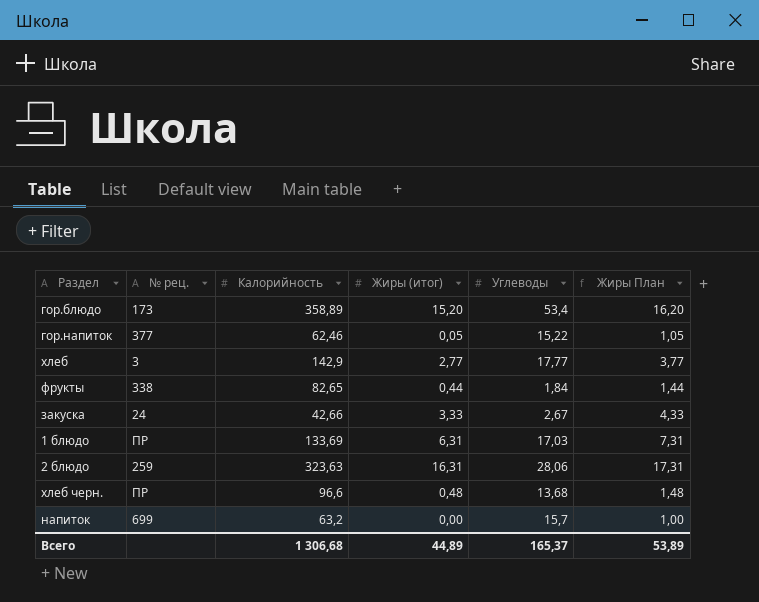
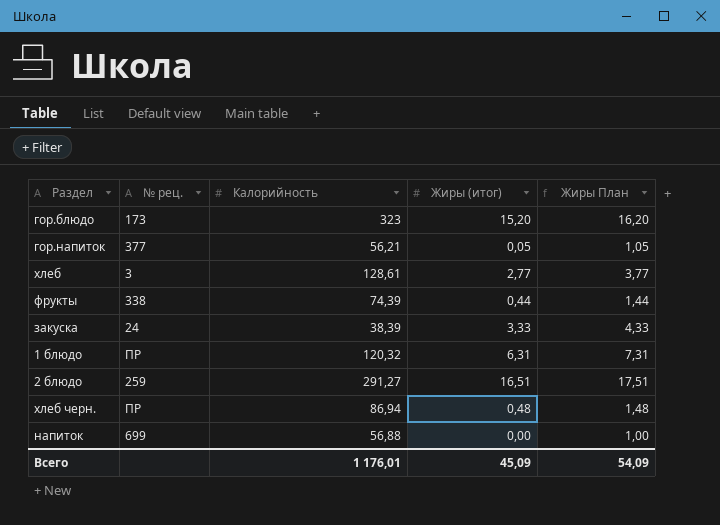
column Углеводы | position: 5 -> none
гор.блюдо | Калорийность: 358,89 -> 323
гор.напиток | Калорийность: 62,46 -> 56,21
хлеб | Калорийность: 142,9 -> 128,61
фрукты | Калорийность: 82,65 -> 74,39
закуска | Калорийность: 42,66 -> 38,39
1 блюдо | Калорийность: 133,69 -> 120,32
2 блюдо | Калорийность: 323,63 -> 291,27
2 блюдо | Жиры (итог): 16,31 -> 16,51
2 блюдо | Жиры План: 17,31 -> 17,51
хлеб черн. | Калорийность: 96,6 -> 86,94
напиток | Калорийность: 63,2 -> 56,88
Всего | Калорийность: 1 306,68 -> 1 176,01
Всего | Жиры (итог): 44,89 -> 45,09
Всего | Жиры План: 53,89 -> 54,09

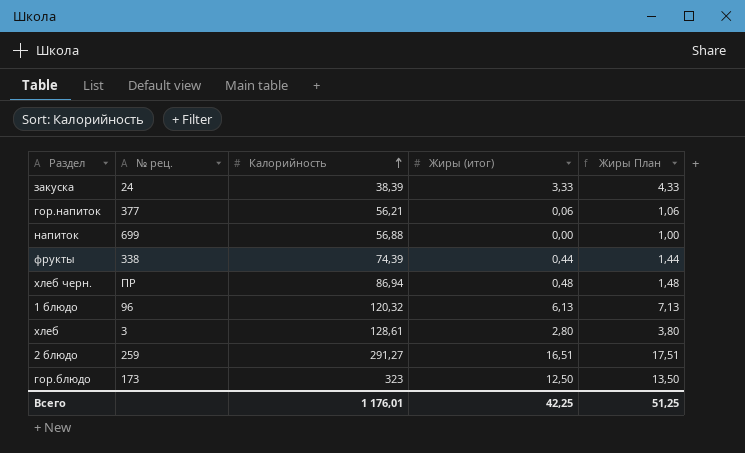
row order: none -> Калорийность ascending
гор.напиток | Жиры (итог): 0,05 -> 0,06
гор.напиток | Жиры План: 1,05 -> 1,06
1 блюдо | № рец.: ПР -> 96
1 блюдо | Жиры (итог): 6,31 -> 6,13
1 блюдо | Жиры План: 7,31 -> 7,13
хлеб | Жиры (итог): 2,77 -> 2,80
хлеб | Жиры План: 3,77 -> 3,80
гор.блюдо | Жиры (итог): 15,20 -> 12,50
гор.блюдо | Жиры План: 16,20 -> 13,50
Всего | Жиры (итог): 45,09 -> 42,25
Всего | Жиры План: 54,09 -> 51,25

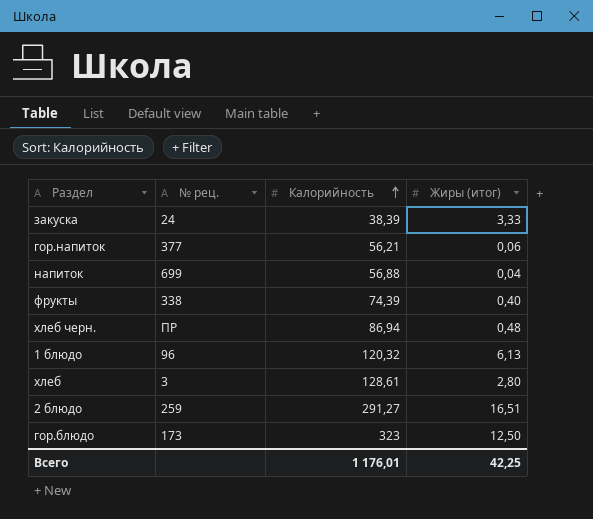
column Жиры План | formula: [Жиры (итог)] + 1 -> none
напиток | Жиры (итог): 0,00 -> 0,04
фрукты | Жиры (итог): 0,44 -> 0,40

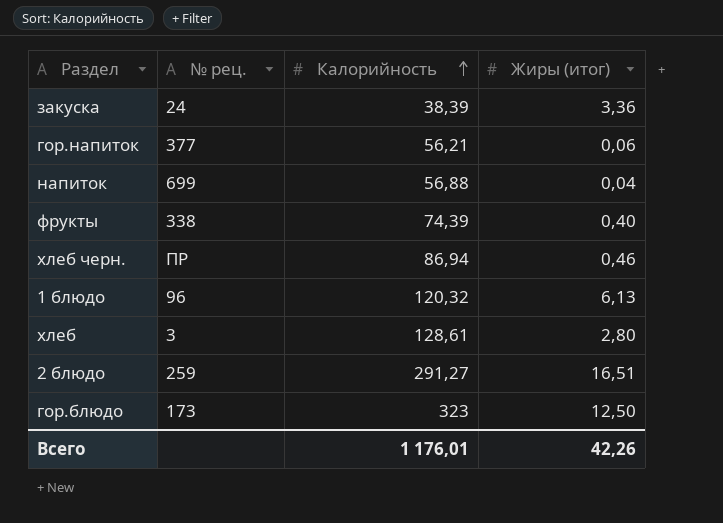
закуска | Жиры (итог): 3,33 -> 3,36
хлеб черн. | Жиры (итог): 0,48 -> 0,46
Всего | Жиры (итог): 42,25 -> 42,26

